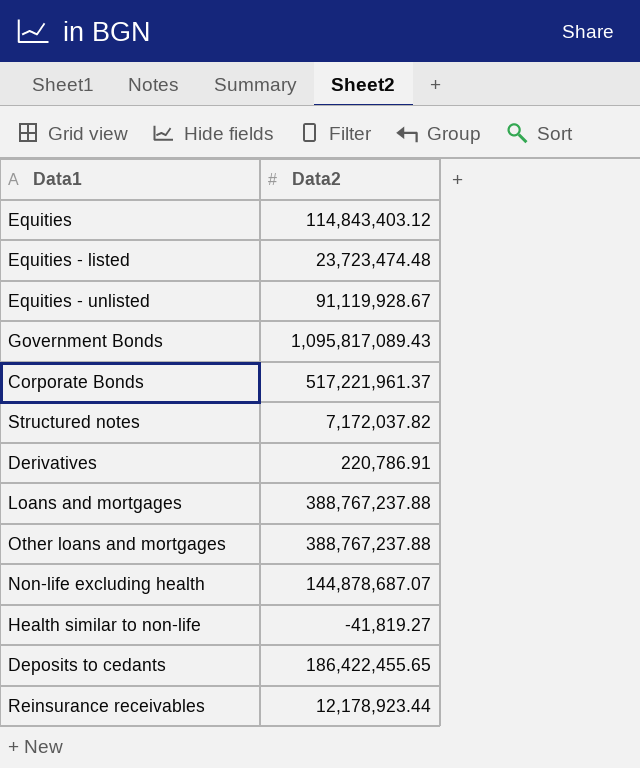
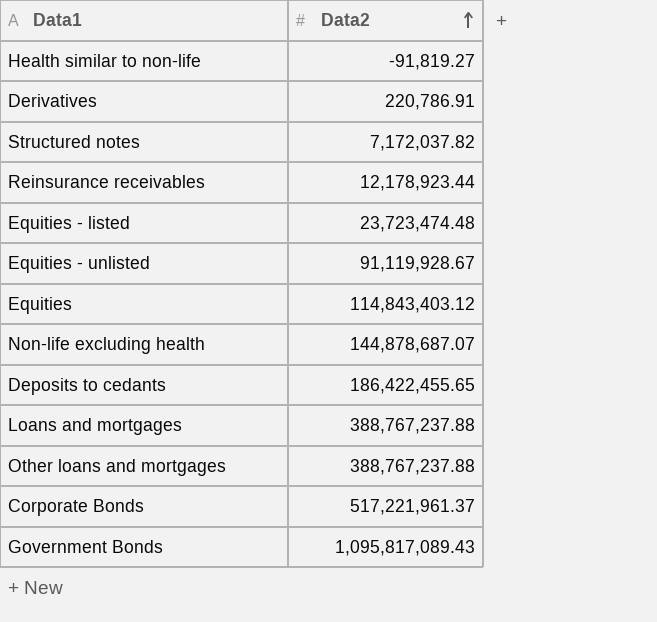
row order: none -> Data2 ascending
Health similar to non-life | Data2: -41,819.27 -> -91,819.27

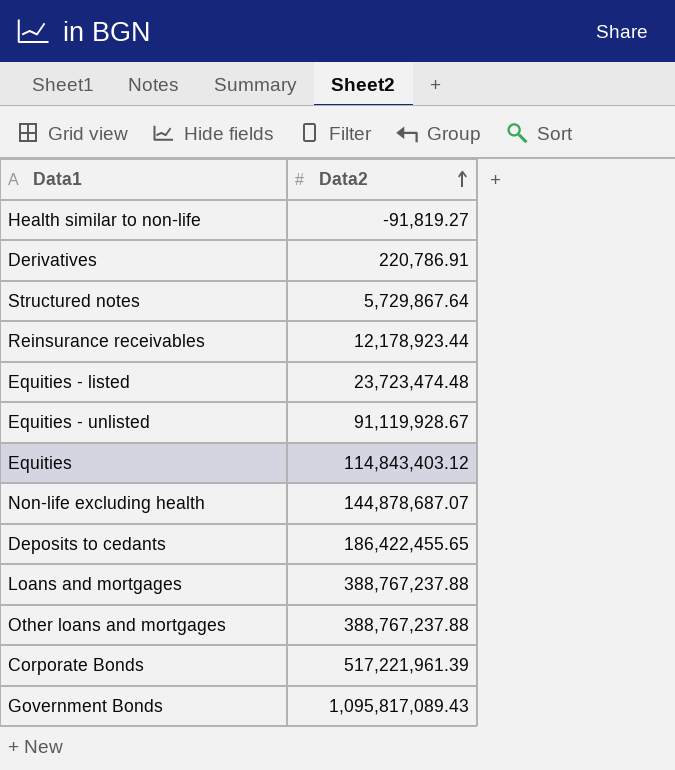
Structured notes | Data2: 7,172,037.82 -> 5,729,867.64
Corporate Bonds | Data2: 517,221,961.37 -> 517,221,961.39

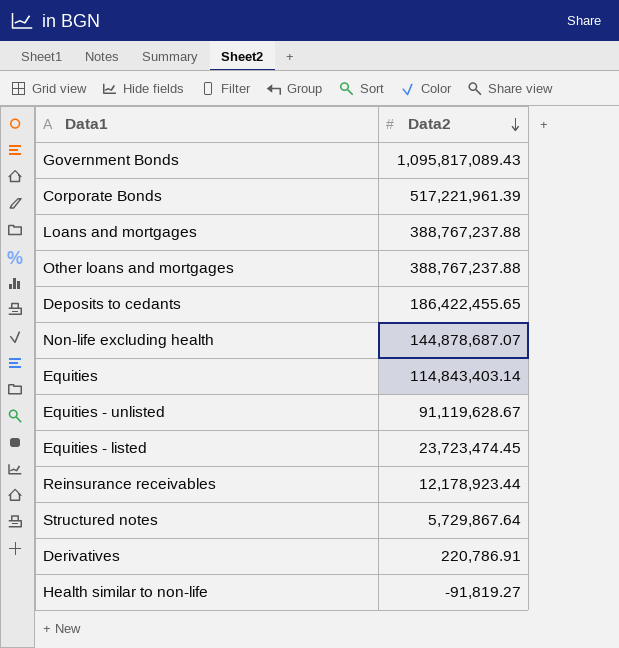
row order: Data2 ascending -> Data2 descending
Equities | Data2: 114,843,403.12 -> 114,843,403.14
Equities - unlisted | Data2: 91,119,928.67 -> 91,119,628.67
Equities - listed | Data2: 23,723,474.48 -> 23,723,474.45

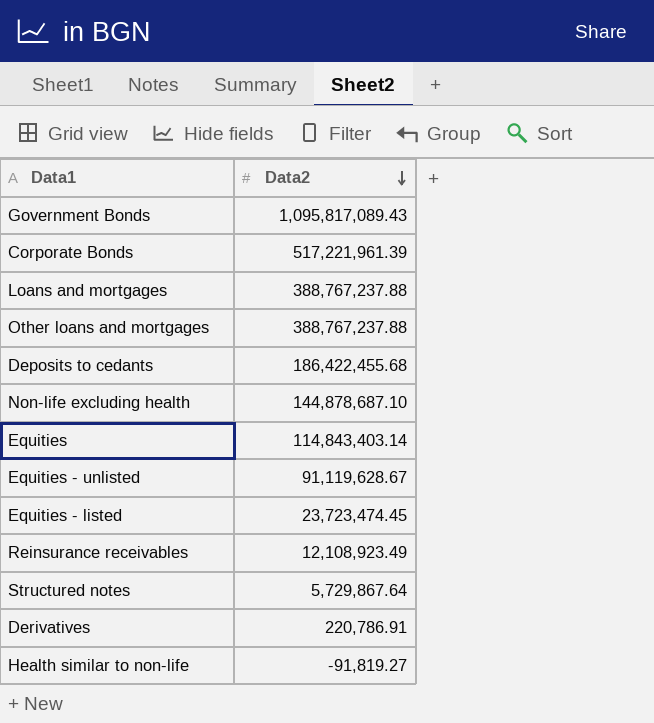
Deposits to cedants | Data2: 186,422,455.65 -> 186,422,455.68
Non-life excluding health | Data2: 144,878,687.07 -> 144,878,687.10
Reinsurance receivables | Data2: 12,178,923.44 -> 12,108,923.49

